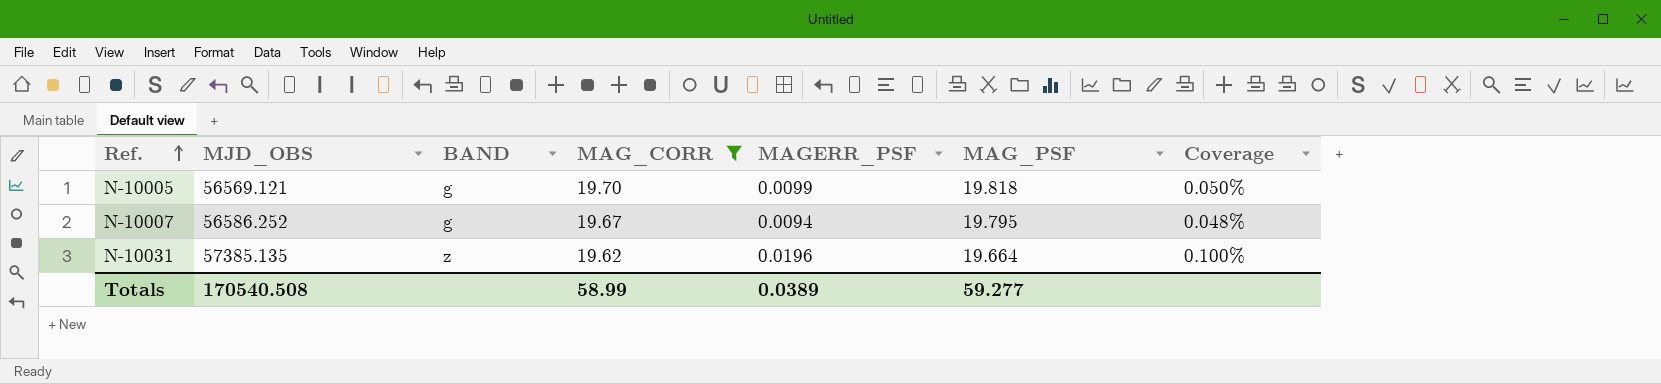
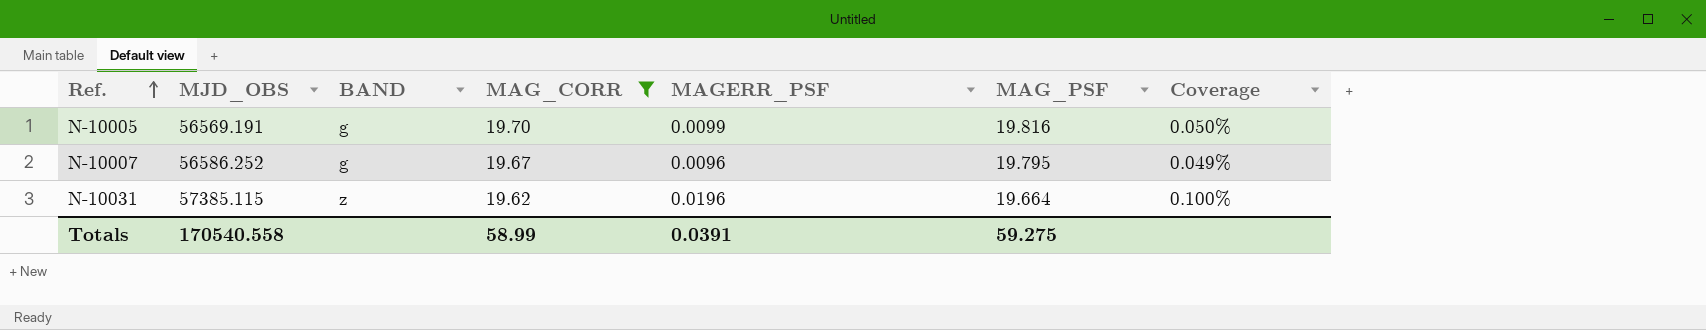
N-10005 | MJD_OBS: 56569.121 -> 56569.191
N-10005 | MAG_PSF: 19.818 -> 19.816
N-10007 | MAGERR_PSF: 0.0094 -> 0.0096
N-10007 | Coverage: 0.048% -> 0.049%
N-10031 | MJD_OBS: 57385.135 -> 57385.115
Totals | MJD_OBS: 170540.508 -> 170540.558
Totals | MAGERR_PSF: 0.0389 -> 0.0391
Totals | MAG_PSF: 59.277 -> 59.275

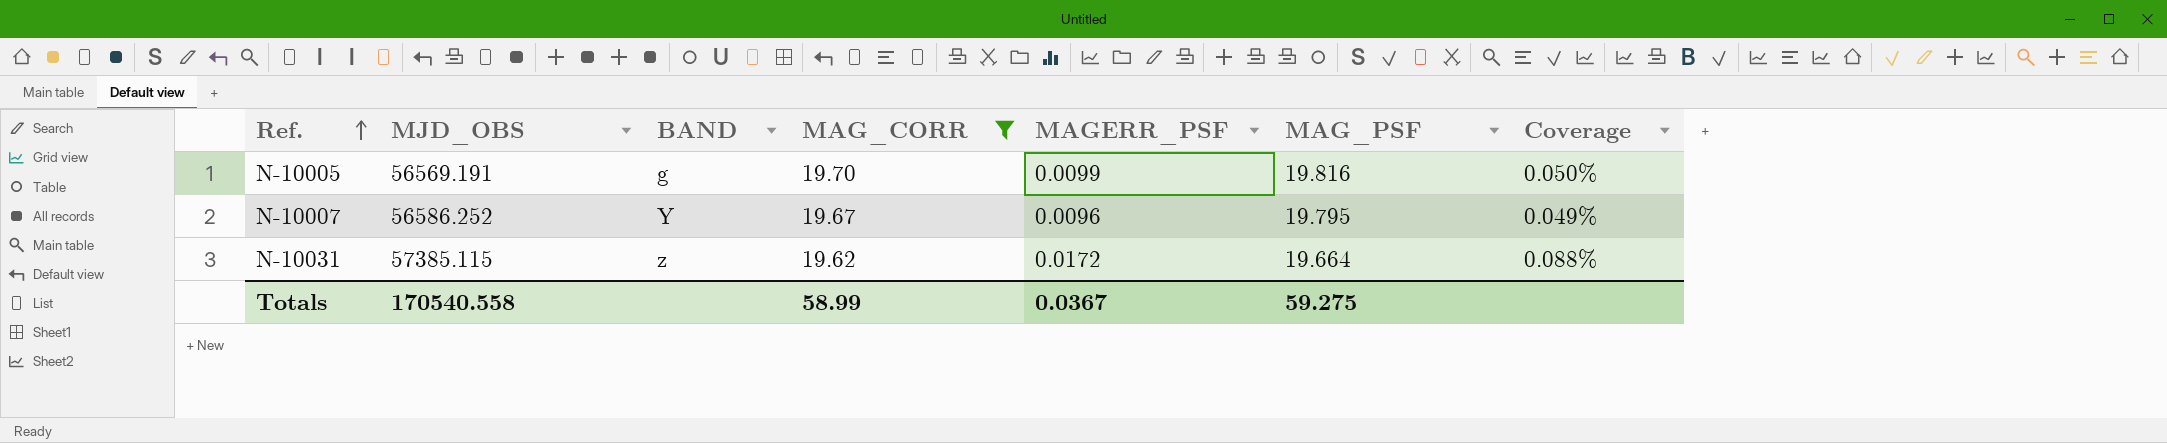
N-10007 | BAND: g -> Y
N-10031 | MAGERR_PSF: 0.0196 -> 0.0172
N-10031 | Coverage: 0.100% -> 0.088%
Totals | MAGERR_PSF: 0.0391 -> 0.0367

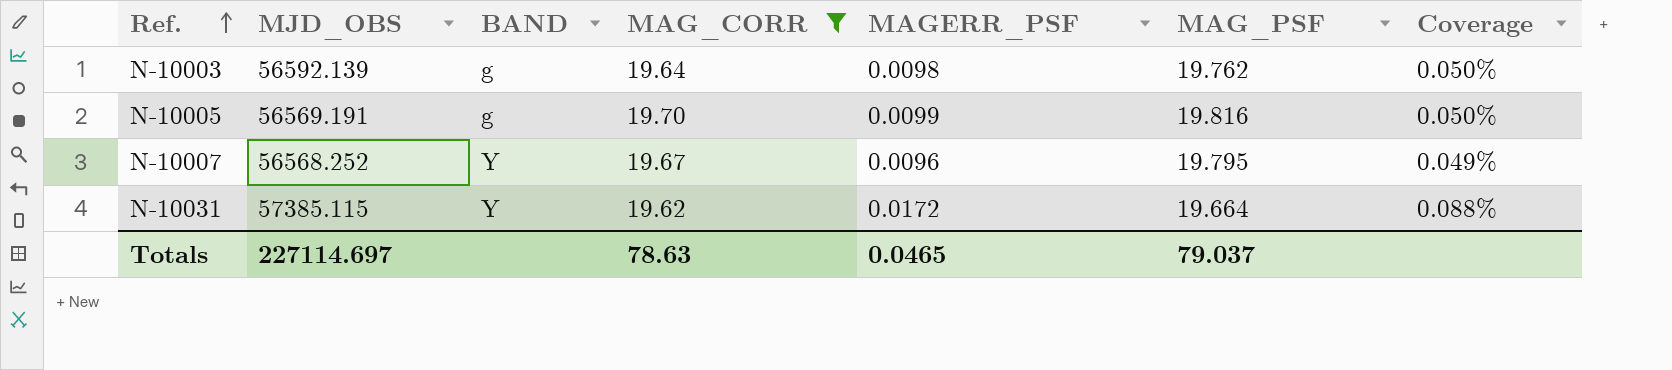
row N-10003: none -> 56592.139 | g | 19.64 | 0.0098 | 19.762 | 0.050%
N-10007 | MJD_OBS: 56586.252 -> 56568.252
N-10031 | BAND: z -> Y
Totals | MJD_OBS: 170540.558 -> 227114.697
Totals | MAG_CORR: 58.99 -> 78.63
Totals | MAGERR_PSF: 0.0367 -> 0.0465
Totals | MAG_PSF: 59.275 -> 79.037

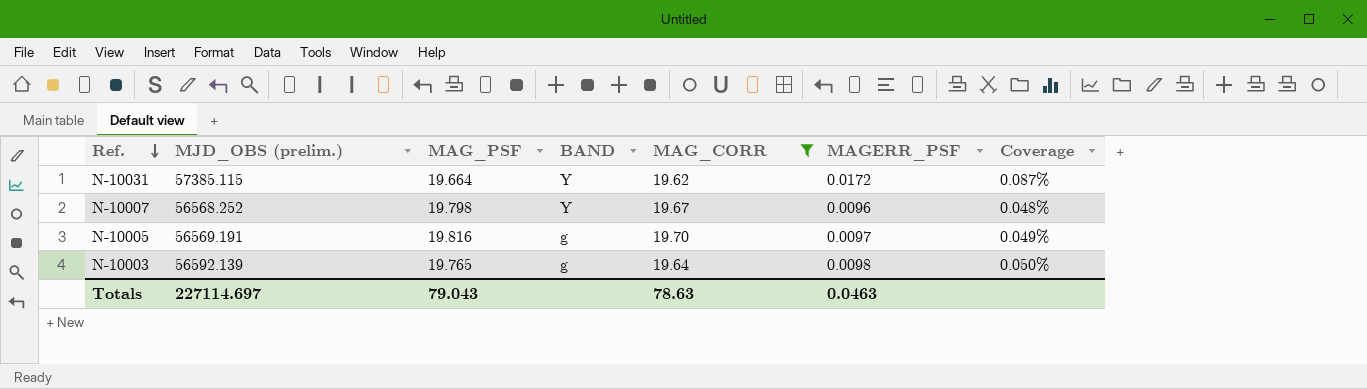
row order: Ref. ascending -> Ref. descending
column name: MJD_OBS -> MJD_OBS (prelim.)
column MAG_PSF | position: 6 -> 3
column Coverage | formula: [MAGERR_PSF] / [MAG_CORR] -> [MAGERR_PSF] / [MAG_PSF]
N-10007 | MAG_PSF: 19.795 -> 19.798
N-10005 | MAGERR_PSF: 0.0099 -> 0.0097
N-10003 | MAG_PSF: 19.762 -> 19.765
Totals | MAG_PSF: 79.037 -> 79.043
Totals | MAGERR_PSF: 0.0465 -> 0.0463

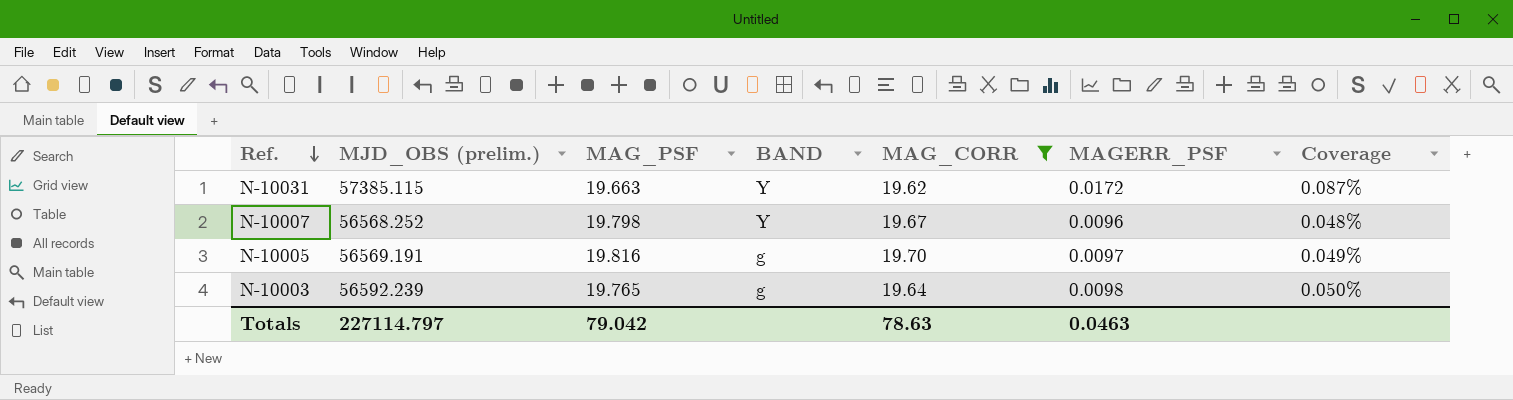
N-10031 | MAG_PSF: 19.664 -> 19.663
N-10003 | MJD_OBS (prelim.): 56592.139 -> 56592.239
Totals | MJD_OBS (prelim.): 227114.697 -> 227114.797
Totals | MAG_PSF: 79.043 -> 79.042

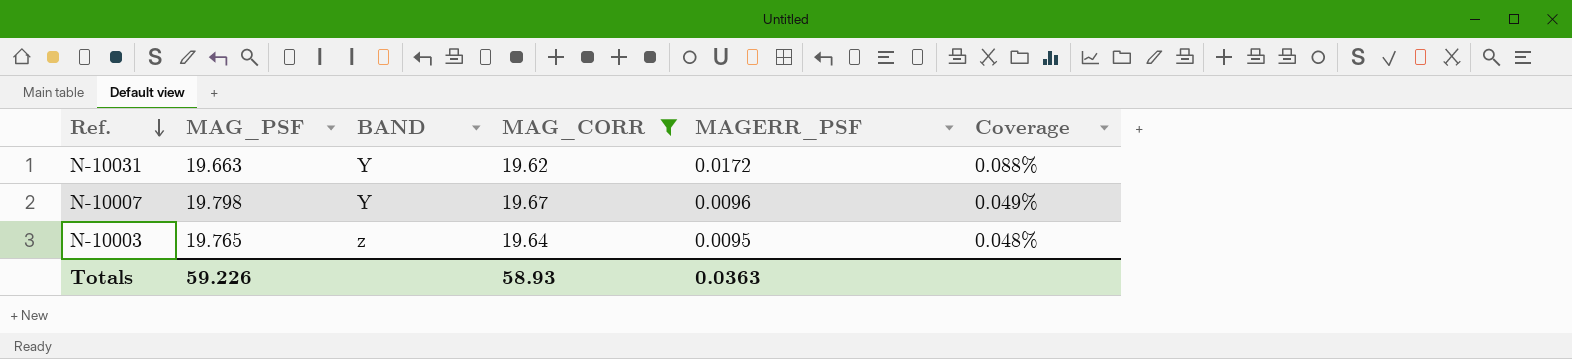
column MJD_OBS (prelim.) | position: 2 -> none
column Coverage | formula: [MAGERR_PSF] / [MAG_PSF] -> [MAGERR_PSF] / [MAG_CORR]
row N-10005: 56569.191 | 19.816 | g | 19.70 | 0.0097 | 0.049% -> none
N-10003 | BAND: g -> z
N-10003 | MAGERR_PSF: 0.0098 -> 0.0095
Totals | MAG_PSF: 79.042 -> 59.226
Totals | MAG_CORR: 78.63 -> 58.93
Totals | MAGERR_PSF: 0.0463 -> 0.0363

